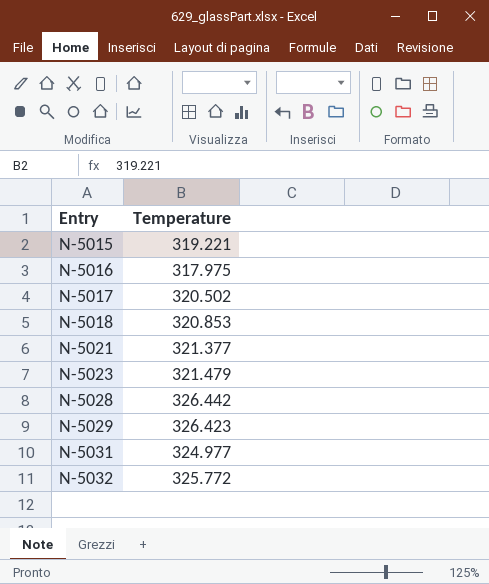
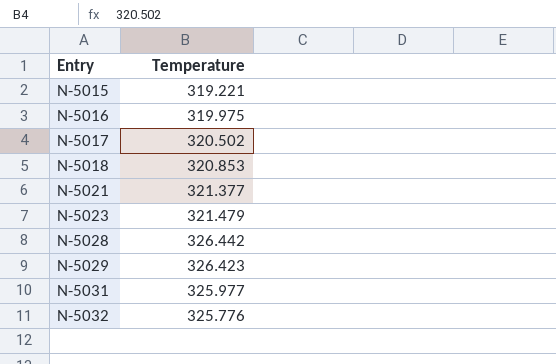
N-5016 | Temperature: 317.975 -> 319.975
N-5031 | Temperature: 324.977 -> 325.977
N-5032 | Temperature: 325.772 -> 325.776

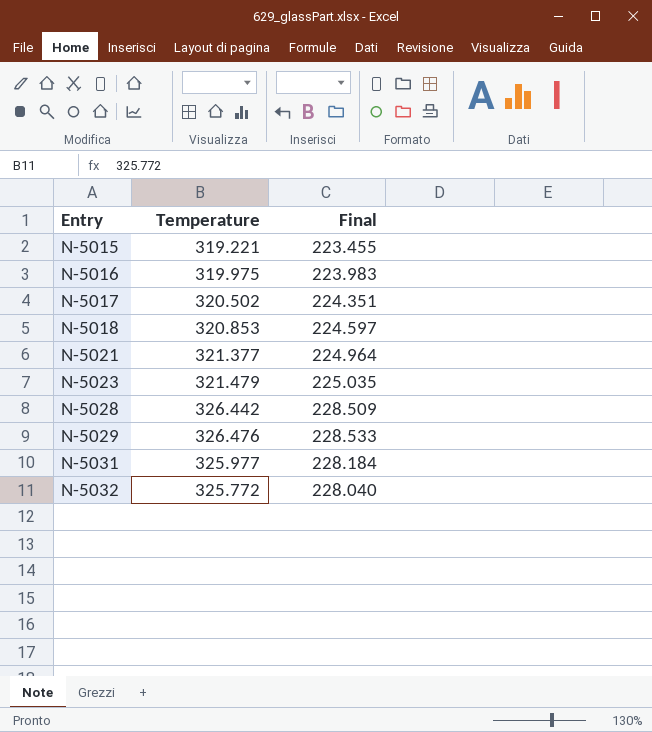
column Final | formula: none -> [Temperature] * 0.7
N-5029 | Temperature: 326.423 -> 326.476
N-5032 | Temperature: 325.776 -> 325.772

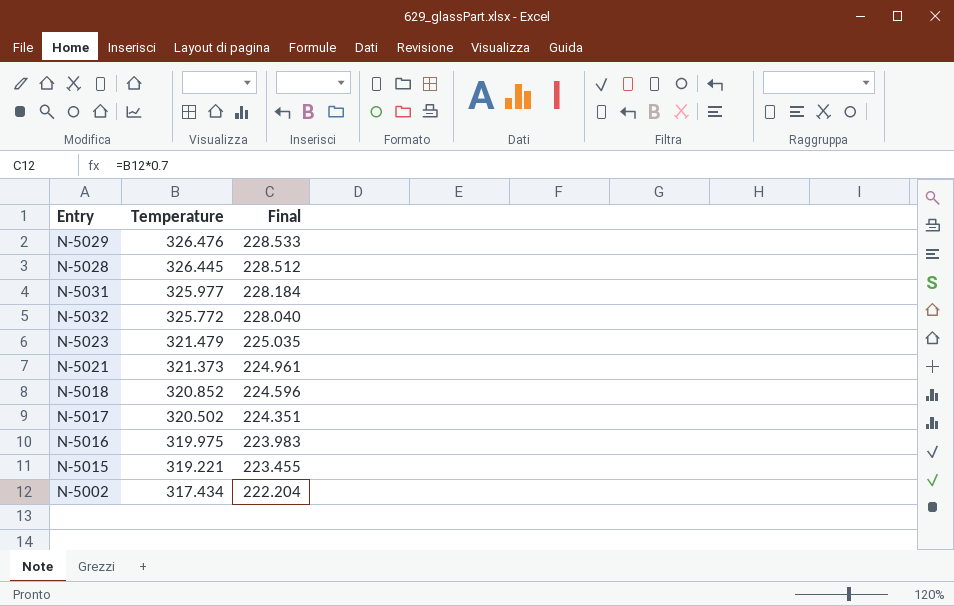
row order: Entry ascending -> Temperature descending
N-5028 | Temperature: 326.442 -> 326.445
N-5028 | Final: 228.509 -> 228.512
N-5021 | Temperature: 321.377 -> 321.373
N-5021 | Final: 224.964 -> 224.961
N-5018 | Temperature: 320.853 -> 320.852
N-5018 | Final: 224.597 -> 224.596
row N-5002: none -> 317.434 | 222.204

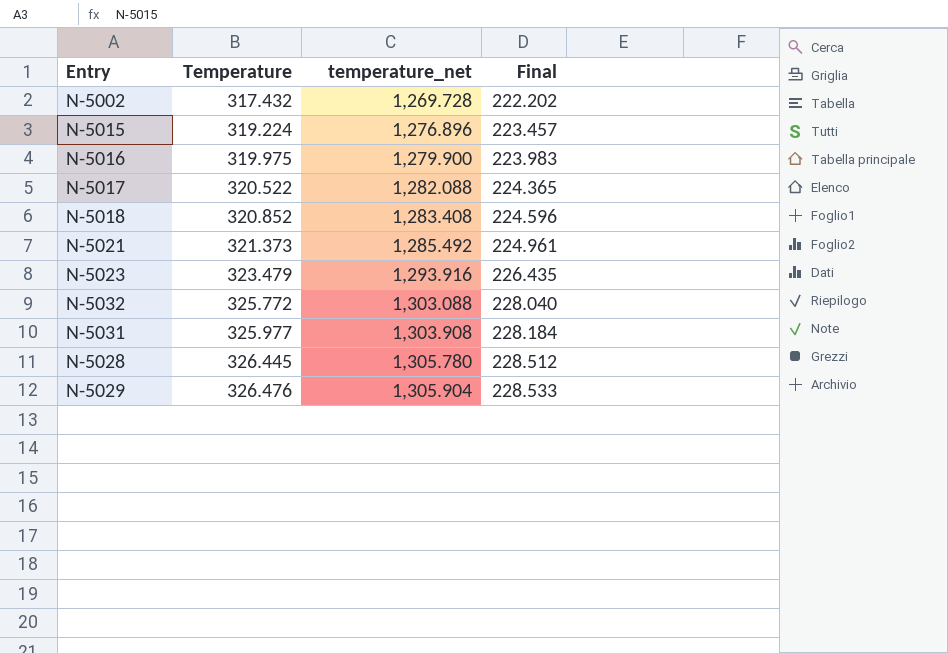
row order: Temperature descending -> Temperature ascending
column temperature_net | formula: none -> [Temperature] * 4
N-5002 | Temperature: 317.434 -> 317.432
N-5002 | Final: 222.204 -> 222.202
N-5015 | Temperature: 319.221 -> 319.224
N-5015 | Final: 223.455 -> 223.457
N-5017 | Temperature: 320.502 -> 320.522
N-5017 | Final: 224.351 -> 224.365
N-5023 | Temperature: 321.479 -> 323.479
N-5023 | Final: 225.035 -> 226.435

